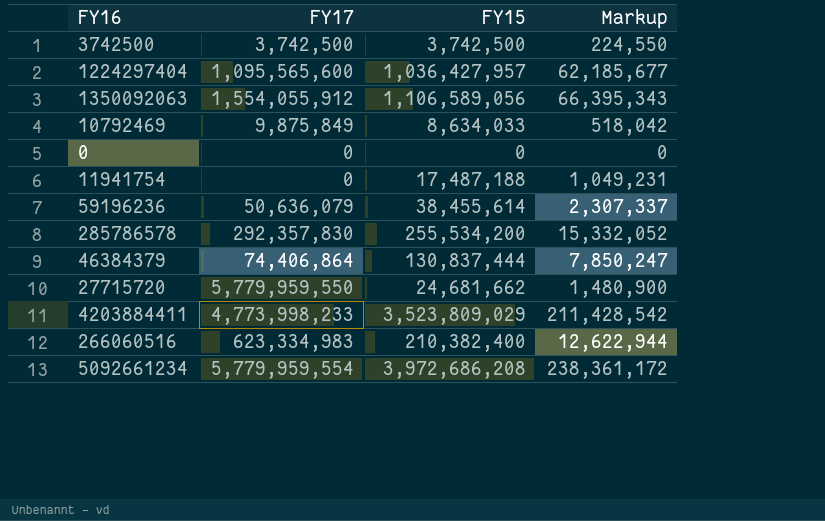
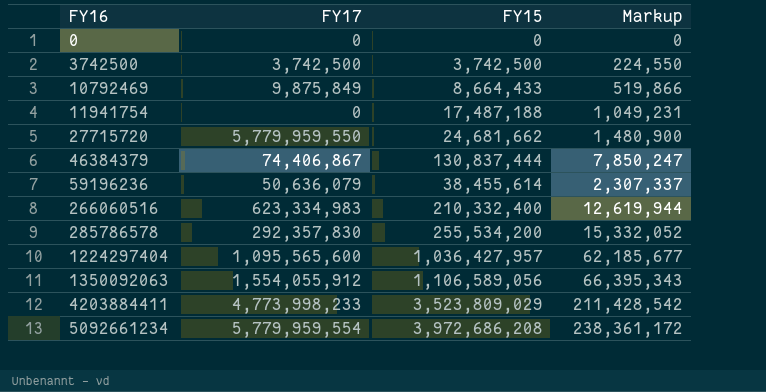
row order: none -> FY16 ascending
10792469 | FY15: 8,634,033 -> 8,664,433
10792469 | Markup: 518,042 -> 519,866
46384379 | FY17: 74,406,864 -> 74,406,867
266060516 | FY15: 210,382,400 -> 210,332,400
266060516 | Markup: 12,622,944 -> 12,619,944

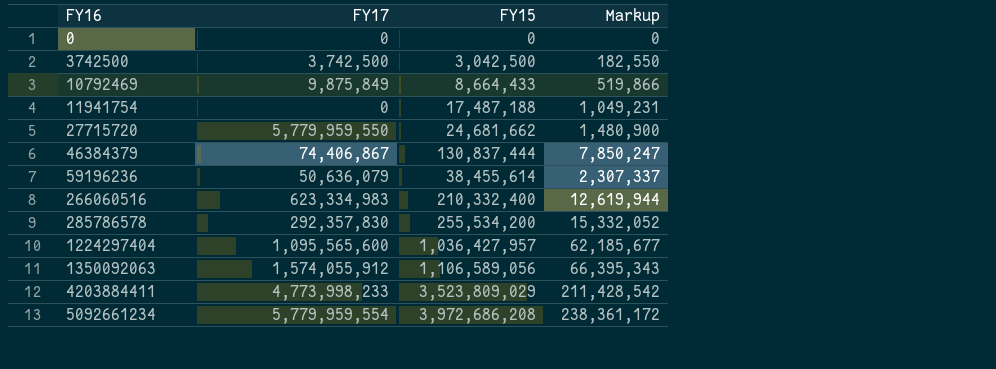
3742500 | FY15: 3,742,500 -> 3,042,500
3742500 | Markup: 224,550 -> 182,550
1350092063 | FY17: 1,554,055,912 -> 1,574,055,912

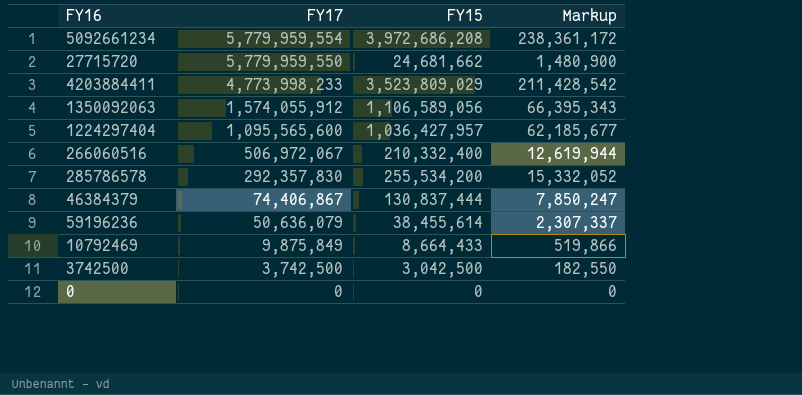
row order: FY16 ascending -> FY17 descending
row 11941754: 0 | 17,487,188 | 1,049,231 -> none
266060516 | FY17: 623,334,983 -> 506,972,067

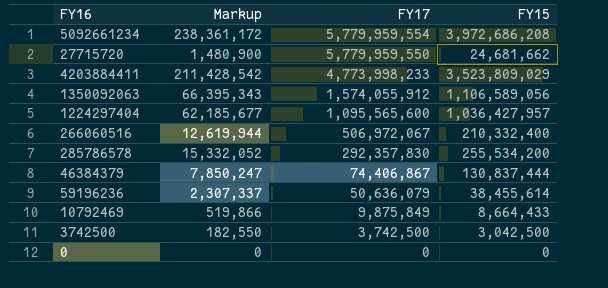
column Markup | position: 4 -> 2

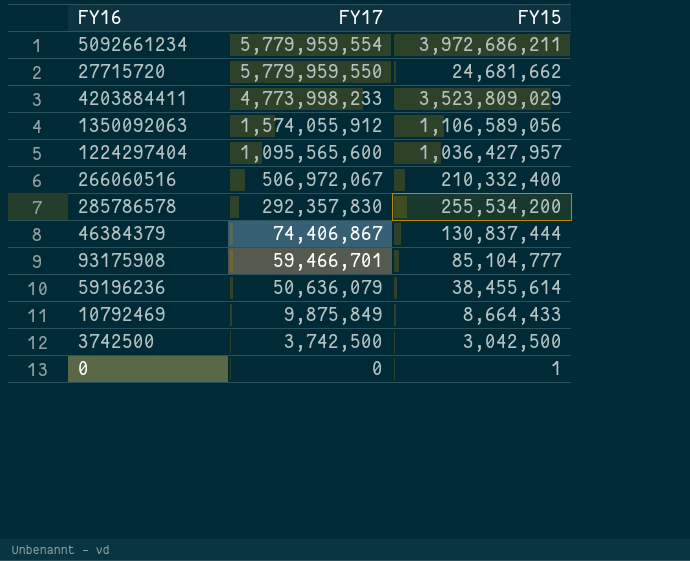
column Markup | formula: [FY15] * 0.06 -> none
5092661234 | FY15: 3,972,686,208 -> 3,972,686,211
row 93175908: none -> 59,466,701 | 85,104,777
0 | FY15: 0 -> 1

